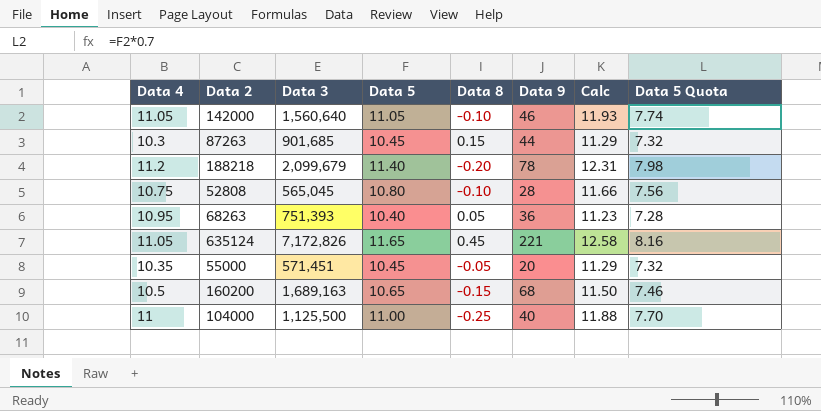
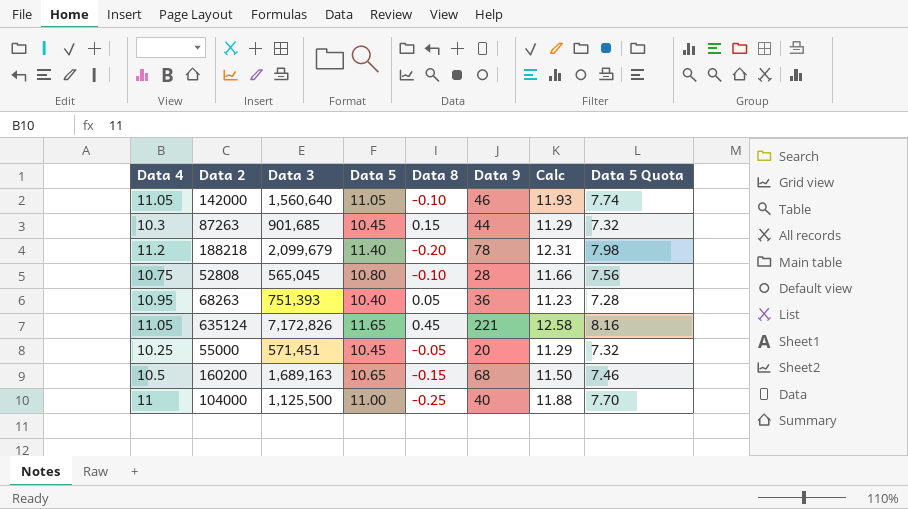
55000 | Data 4: 10.35 -> 10.25

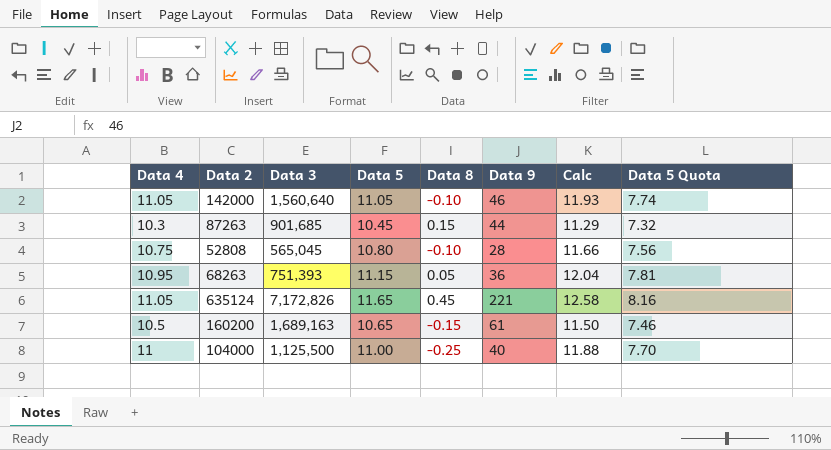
row 188218: 11.2 | 2,099,679 | 11.40 | -0.20 | 78 | 12.31 | 7.98 -> none
row 55000: 10.25 | 571,451 | 10.45 | -0.05 | 20 | 11.29 | 7.32 -> none
68263 | Data 5: 10.40 -> 11.15
68263 | Calc: 11.23 -> 12.04
68263 | Data 5 Quota: 7.28 -> 7.81
160200 | Data 9: 68 -> 61

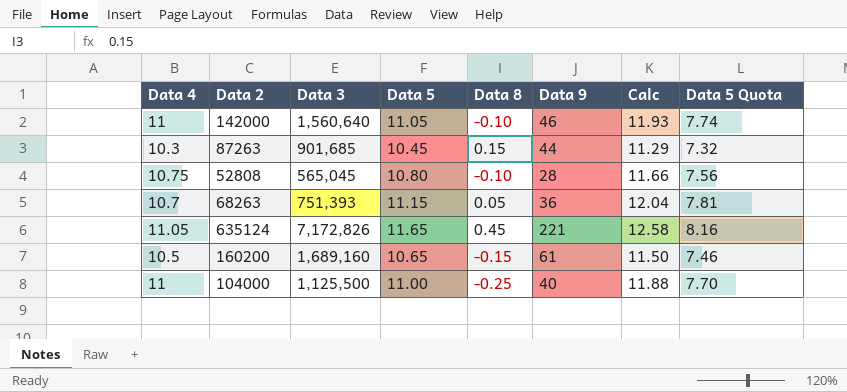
142000 | Data 4: 11.05 -> 11
68263 | Data 4: 10.95 -> 10.7
160200 | Data 3: 1,689,163 -> 1,689,160

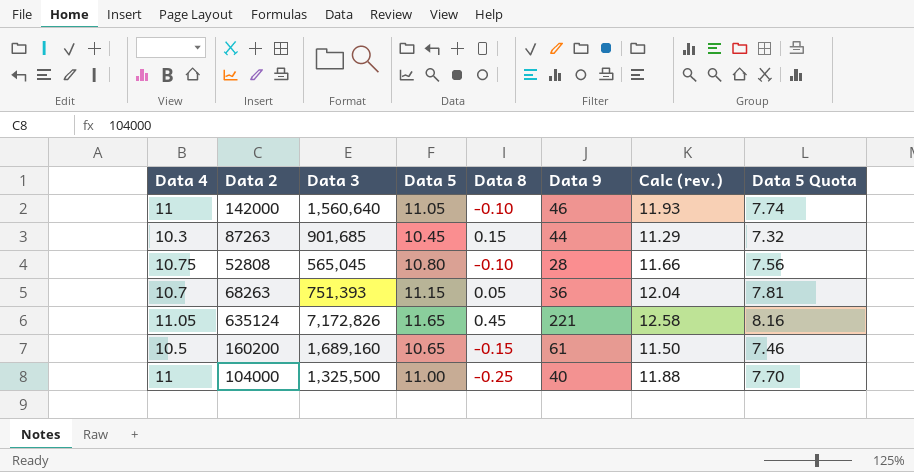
column name: Calc -> Calc (rev.)
104000 | Data 3: 1,125,500 -> 1,325,500

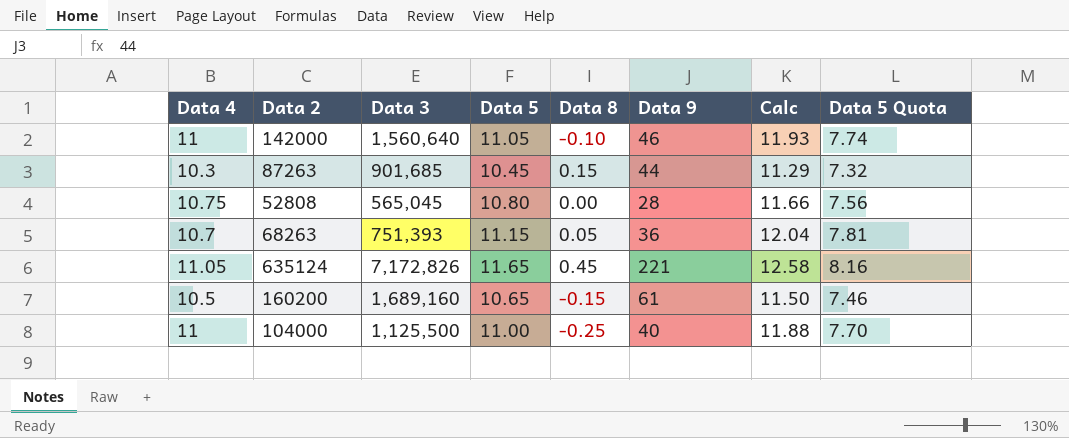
column name: Calc (rev.) -> Calc
52808 | Data 8: -0.10 -> 0.00
104000 | Data 3: 1,325,500 -> 1,125,500

